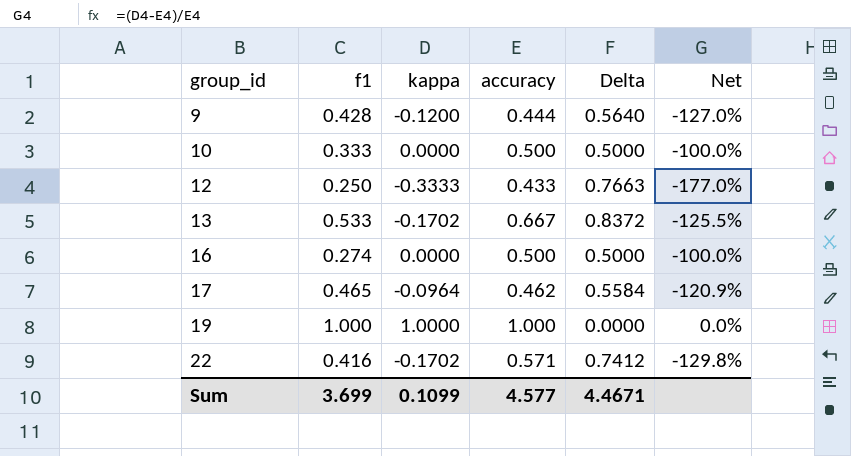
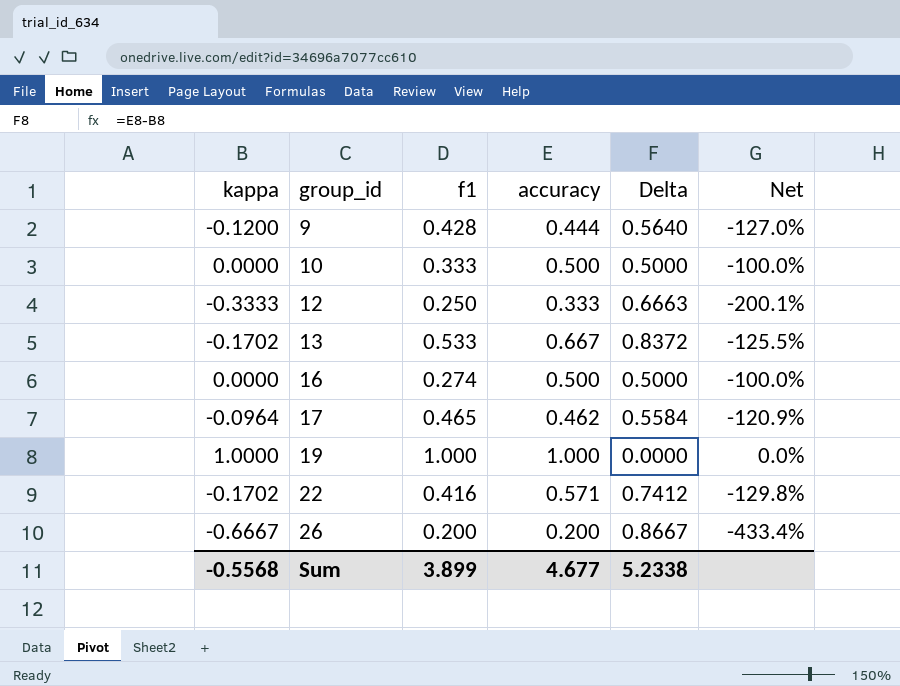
column kappa | position: 3 -> 1
12 | accuracy: 0.433 -> 0.333
12 | Delta: 0.7663 -> 0.6663
12 | Net: -177.0% -> -200.1%
row 26: none -> -0.6667 | 0.200 | 0.200 | 0.8667 | -433.4%
Sum | kappa: 0.1099 -> -0.5568
Sum | f1: 3.699 -> 3.899
Sum | accuracy: 4.577 -> 4.677
Sum | Delta: 4.4671 -> 5.2338

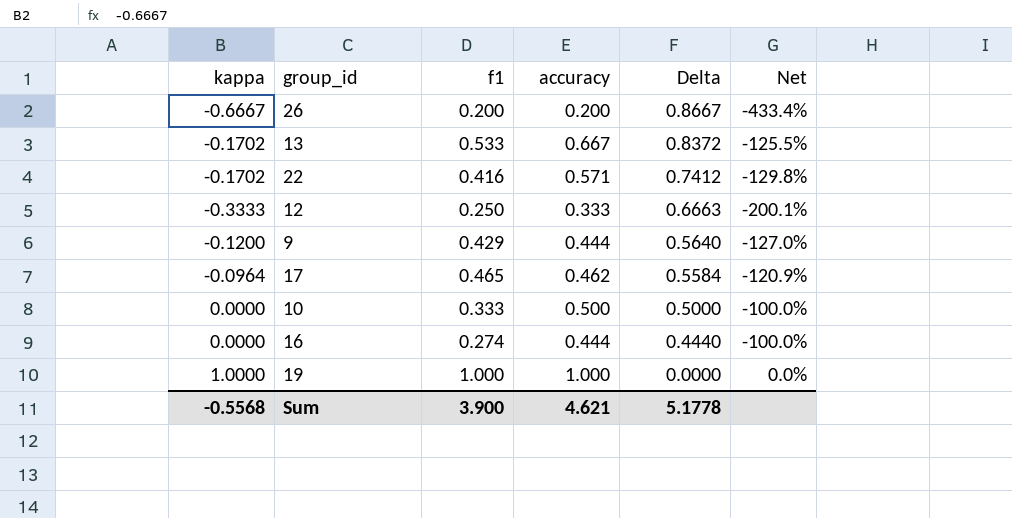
row order: group_id ascending -> Delta descending
9 | f1: 0.428 -> 0.429
16 | accuracy: 0.500 -> 0.444
16 | Delta: 0.5000 -> 0.4440
Sum | f1: 3.899 -> 3.900
Sum | accuracy: 4.677 -> 4.621
Sum | Delta: 5.2338 -> 5.1778

